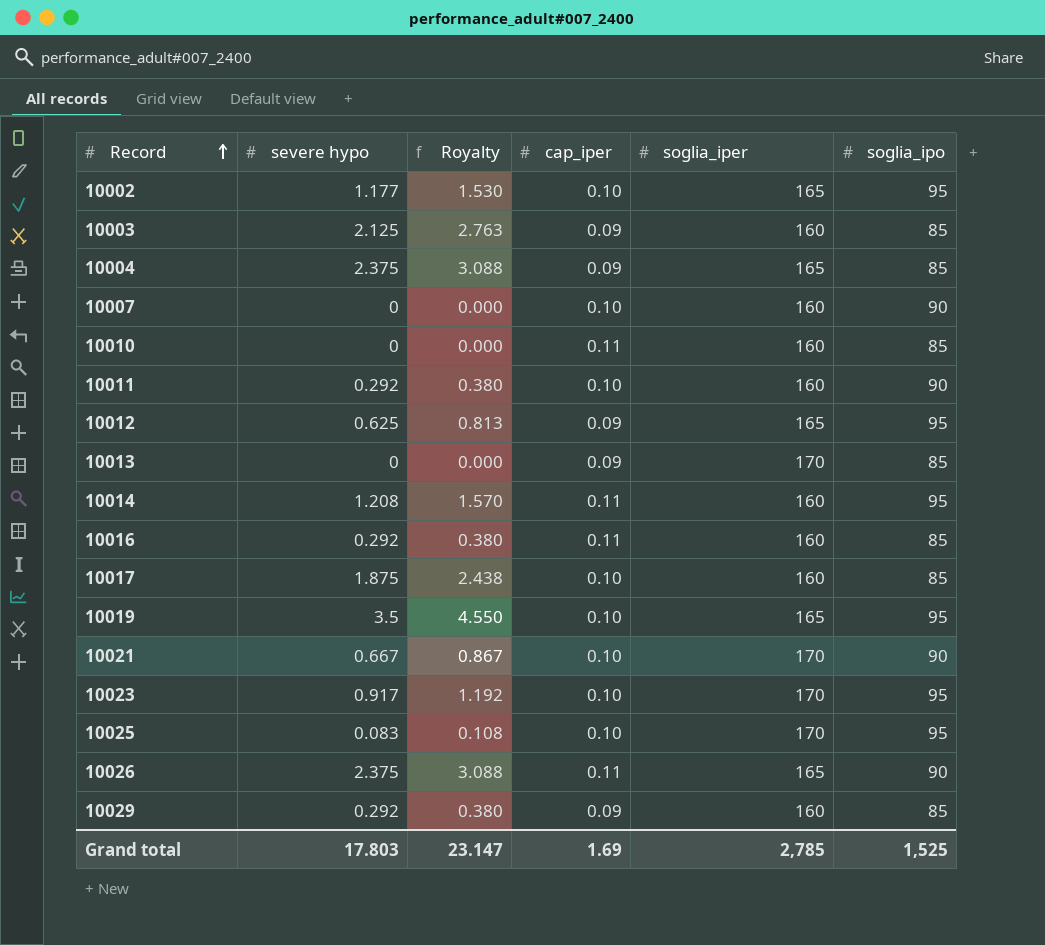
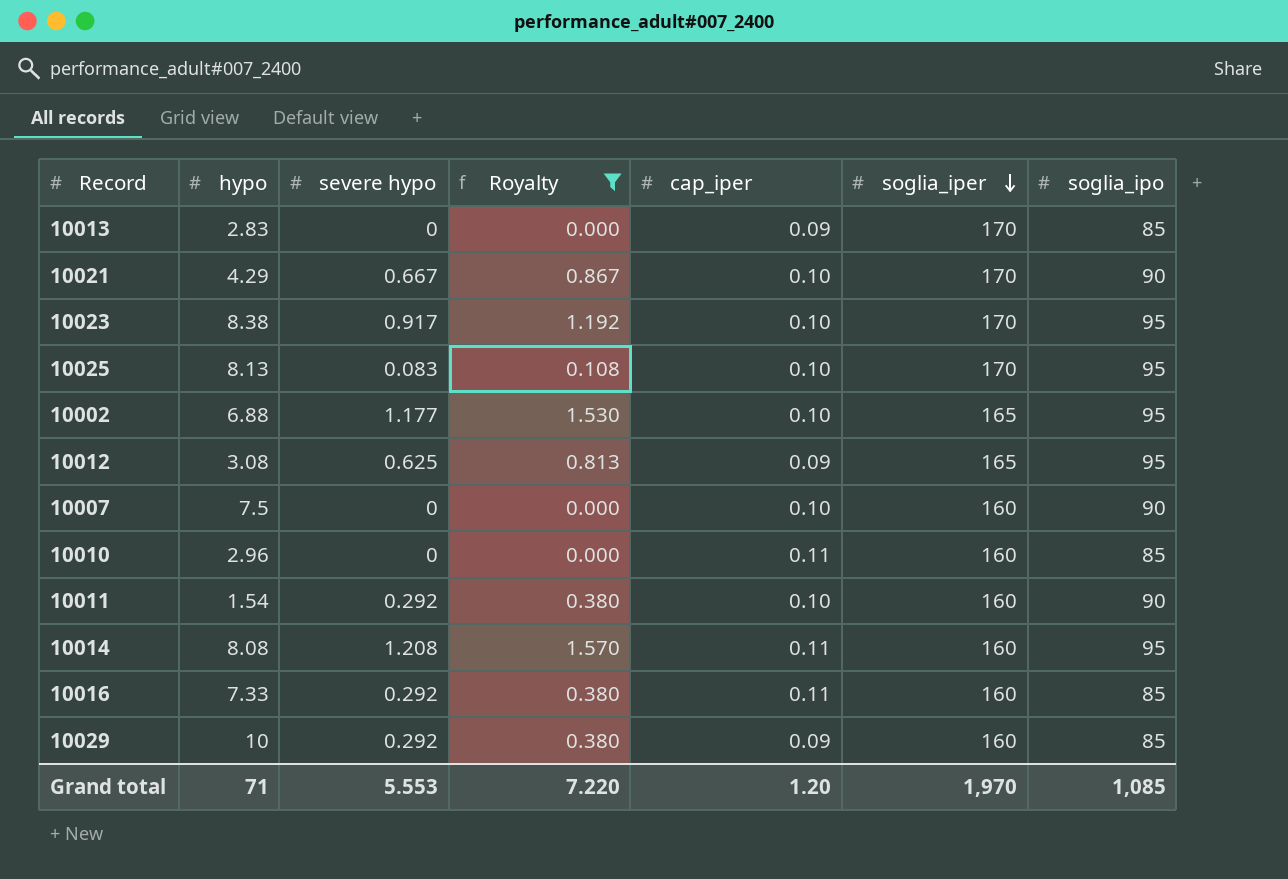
filter: none -> Royalty <= 1.570
row order: Record ascending -> soglia_iper descending
column hypo | position: none -> 2
Grand total | severe hypo: 17.803 -> 5.553
Grand total | Royalty: 23.147 -> 7.220
Grand total | cap_iper: 1.69 -> 1.20
Grand total | soglia_iper: 2,785 -> 1,970
Grand total | soglia_ipo: 1,525 -> 1,085

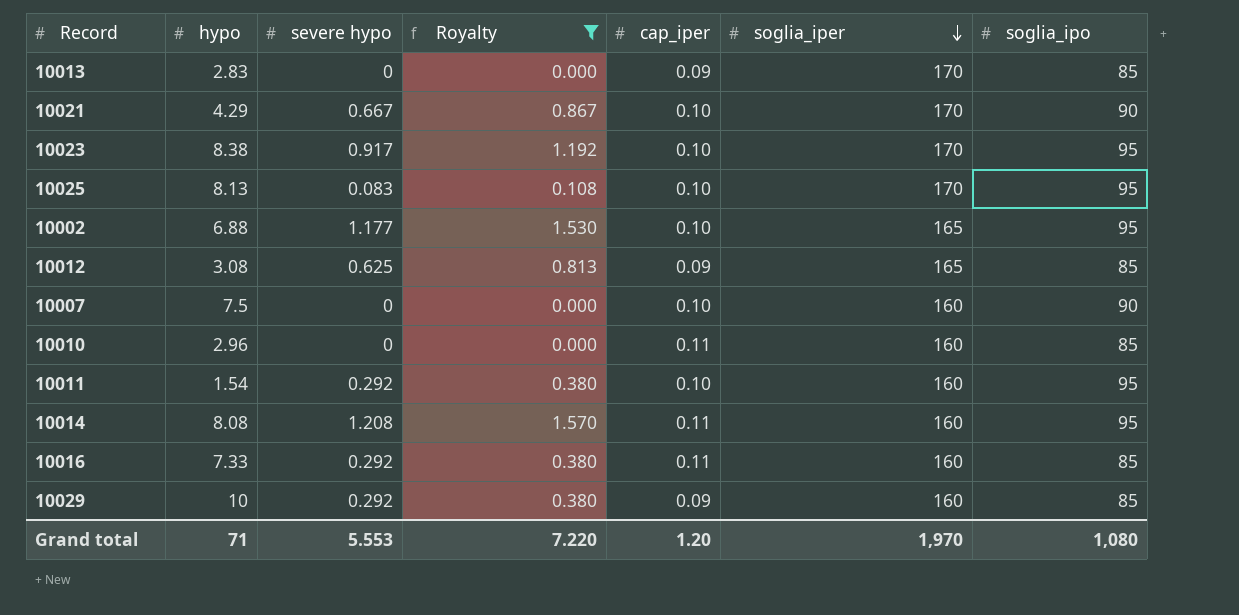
10012 | soglia_ipo: 95 -> 85
10011 | soglia_ipo: 90 -> 95
Grand total | soglia_ipo: 1,085 -> 1,080

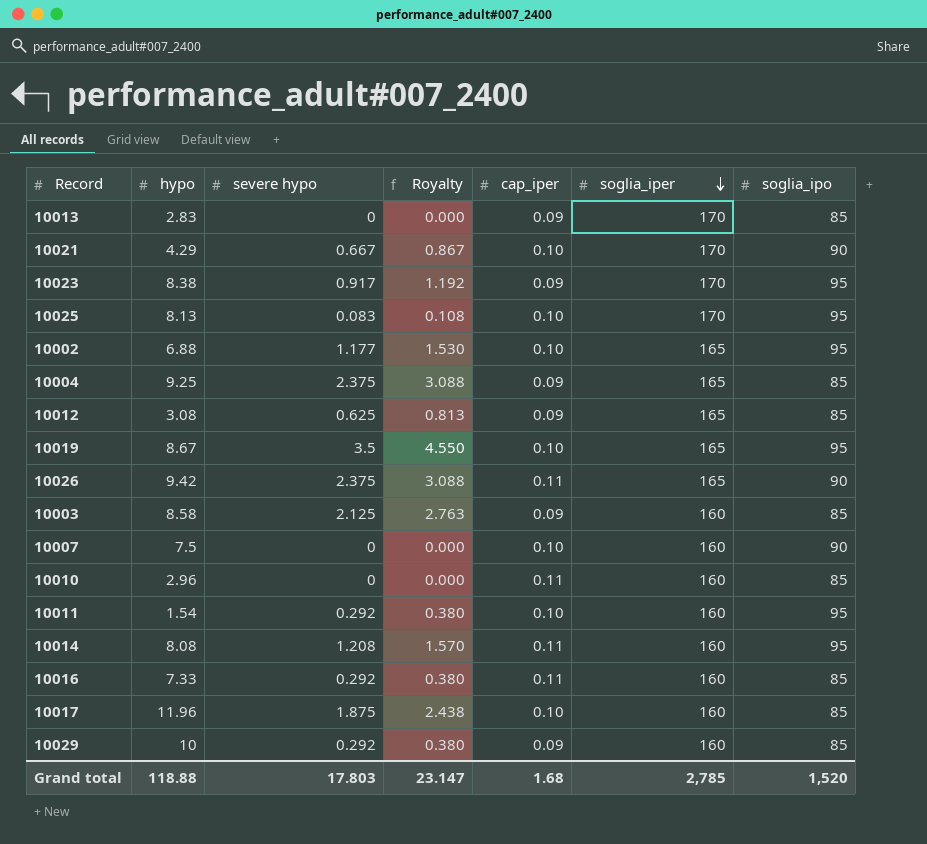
filter: Royalty <= 1.570 -> none
10023 | cap_iper: 0.10 -> 0.09
Grand total | hypo: 71 -> 118.88
Grand total | severe hypo: 5.553 -> 17.803
Grand total | Royalty: 7.220 -> 23.147
Grand total | cap_iper: 1.20 -> 1.68
Grand total | soglia_iper: 1,970 -> 2,785
Grand total | soglia_ipo: 1,080 -> 1,520

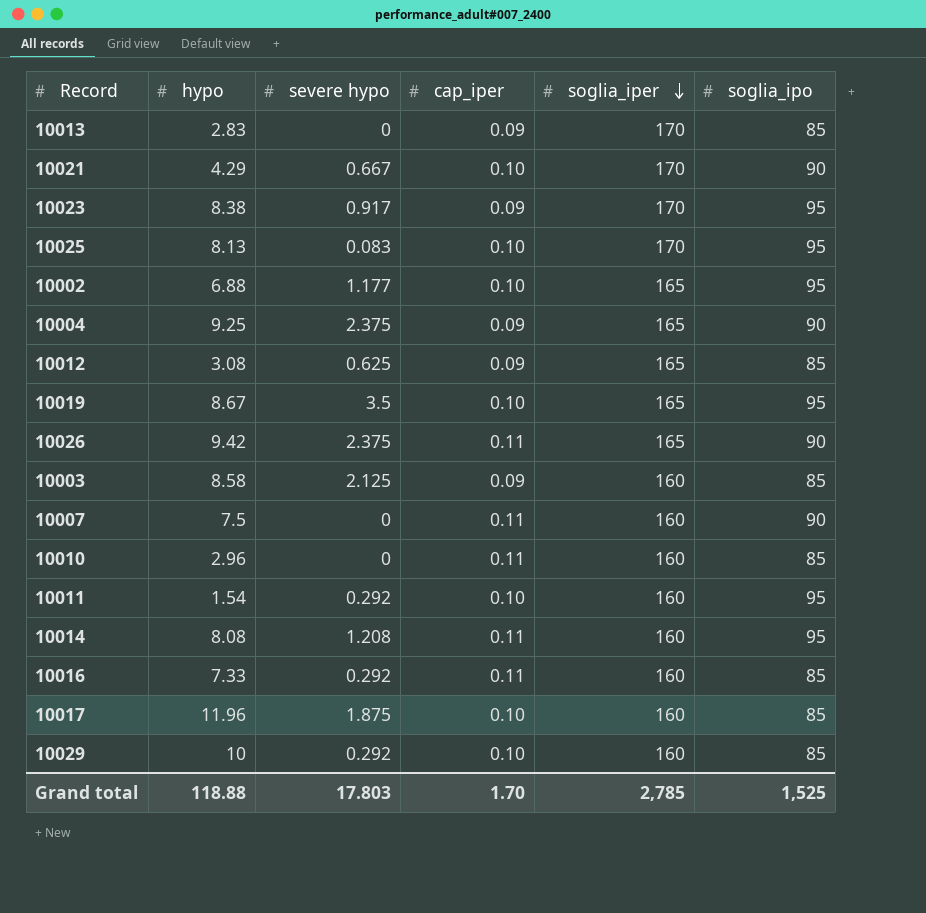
column Royalty | formula: [severe hypo] * 1.3 -> none
10004 | soglia_ipo: 85 -> 90
10007 | cap_iper: 0.10 -> 0.11
10029 | cap_iper: 0.09 -> 0.10
Grand total | cap_iper: 1.68 -> 1.70
Grand total | soglia_ipo: 1,520 -> 1,525

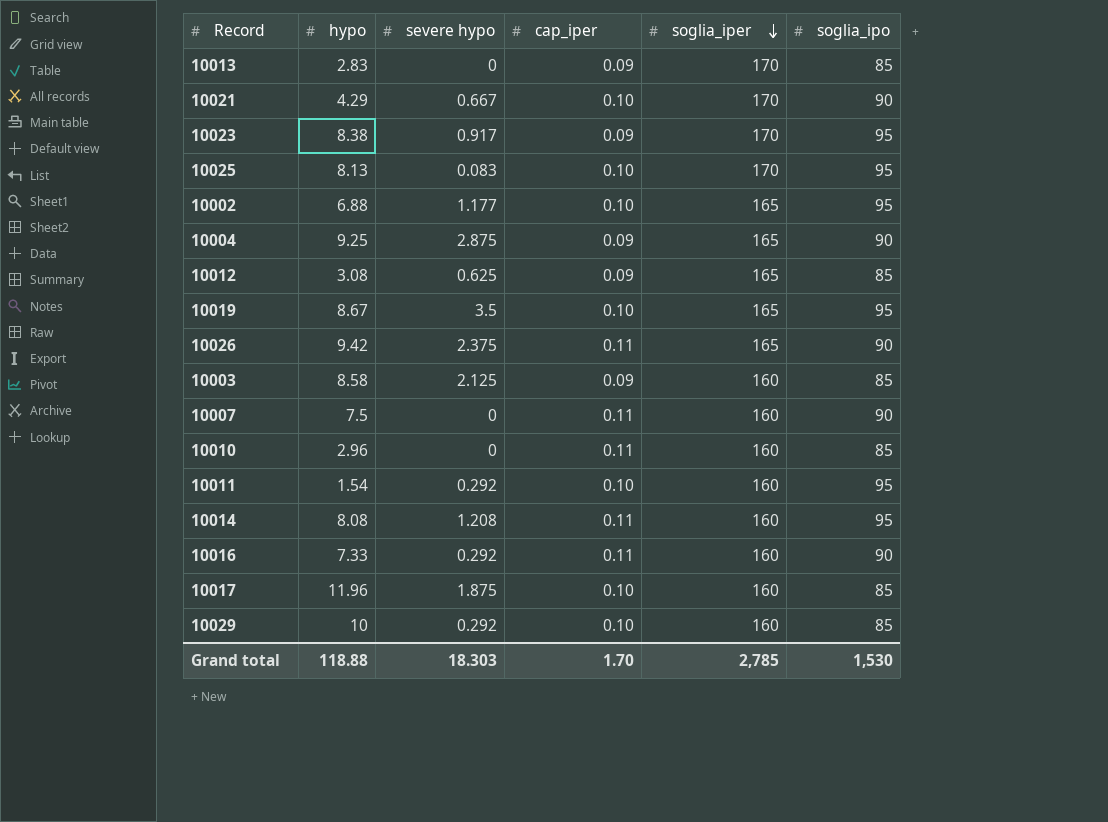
10004 | severe hypo: 2.375 -> 2.875
10016 | soglia_ipo: 85 -> 90
Grand total | severe hypo: 17.803 -> 18.303
Grand total | soglia_ipo: 1,525 -> 1,530

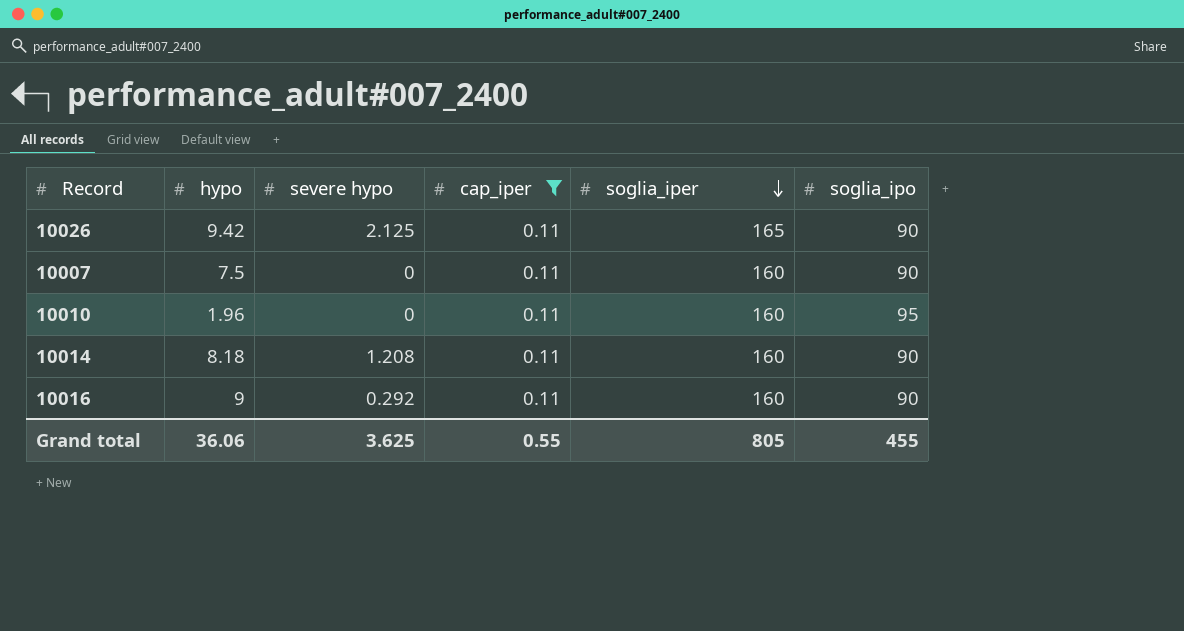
filter: none -> cap_iper = 0.11
10026 | severe hypo: 2.375 -> 2.125
10010 | hypo: 2.96 -> 1.96
10010 | soglia_ipo: 85 -> 95
10014 | hypo: 8.08 -> 8.18
10014 | soglia_ipo: 95 -> 90
10016 | hypo: 7.33 -> 9
Grand total | hypo: 118.88 -> 36.06
Grand total | severe hypo: 18.303 -> 3.625
Grand total | cap_iper: 1.70 -> 0.55
Grand total | soglia_iper: 2,785 -> 805
Grand total | soglia_ipo: 1,530 -> 455

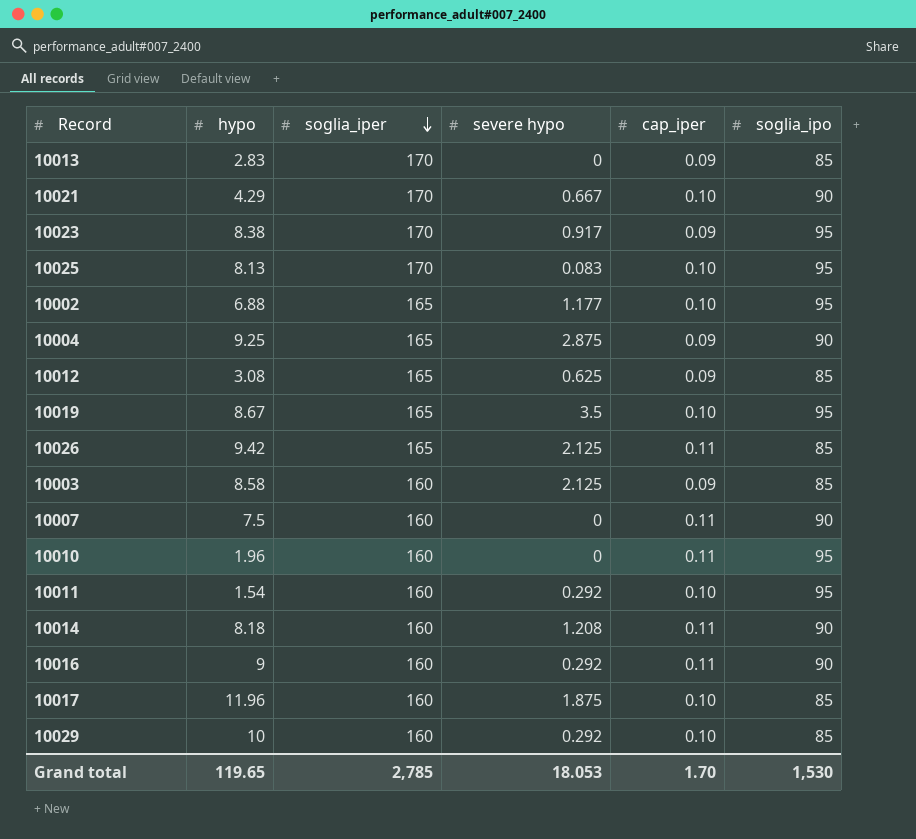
filter: cap_iper = 0.11 -> none
column soglia_iper | position: 5 -> 3
10026 | soglia_ipo: 90 -> 85
Grand total | hypo: 36.06 -> 119.65
Grand total | soglia_iper: 805 -> 2,785
Grand total | severe hypo: 3.625 -> 18.053
Grand total | cap_iper: 0.55 -> 1.70
Grand total | soglia_ipo: 455 -> 1,530

